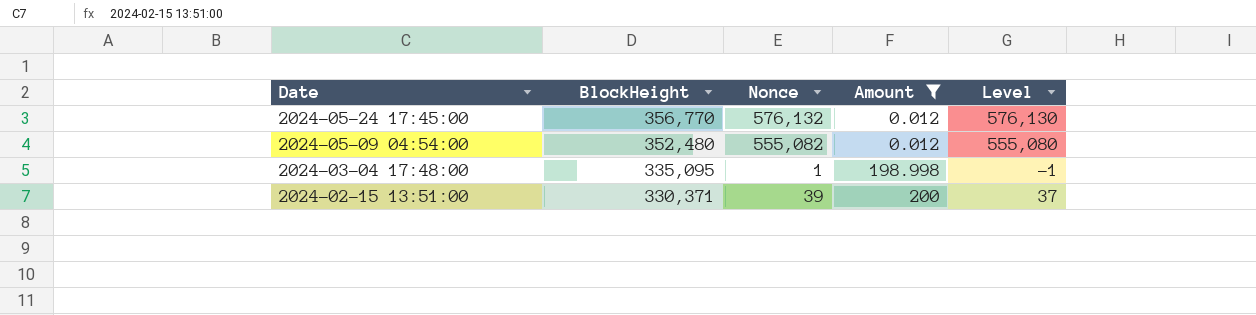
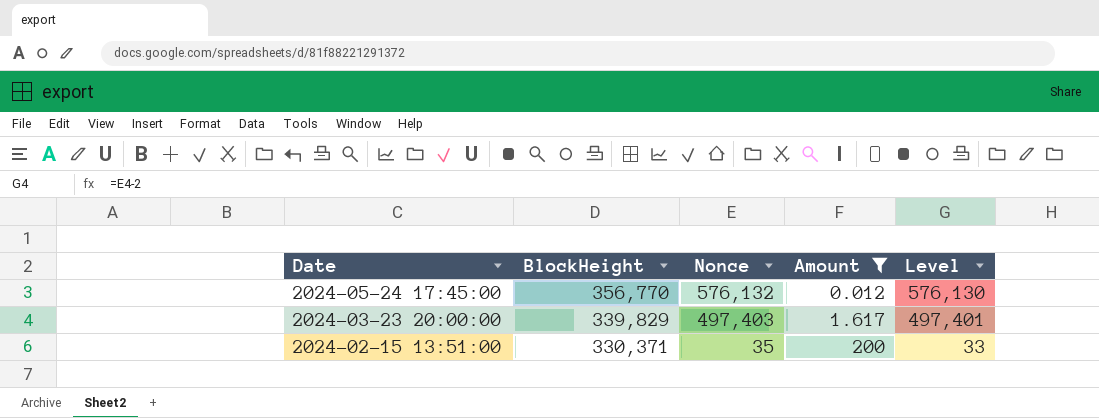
row 2024-05-09 04:54:00: 352,480 | 555,082 | 0.012 | 555,080 -> none
row 2024-03-04 17:48:00: 335,095 | 1 | 198.998 | -1 -> none
row 2024-03-23 20:00:00: none -> 339,829 | 497,403 | 1.617 | 497,401
2024-02-15 13:51:00 | Nonce: 39 -> 35
2024-02-15 13:51:00 | Level: 37 -> 33

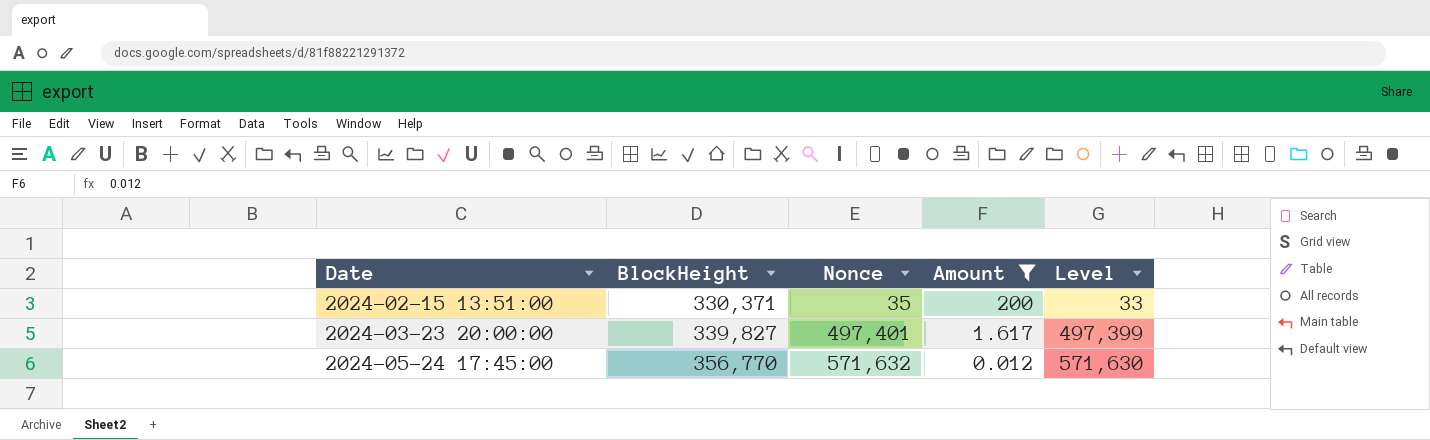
row order: Date descending -> Date ascending
2024-03-23 20:00:00 | BlockHeight: 339,829 -> 339,827
2024-03-23 20:00:00 | Nonce: 497,403 -> 497,401
2024-03-23 20:00:00 | Level: 497,401 -> 497,399
2024-05-24 17:45:00 | Nonce: 576,132 -> 571,632
2024-05-24 17:45:00 | Level: 576,130 -> 571,630

